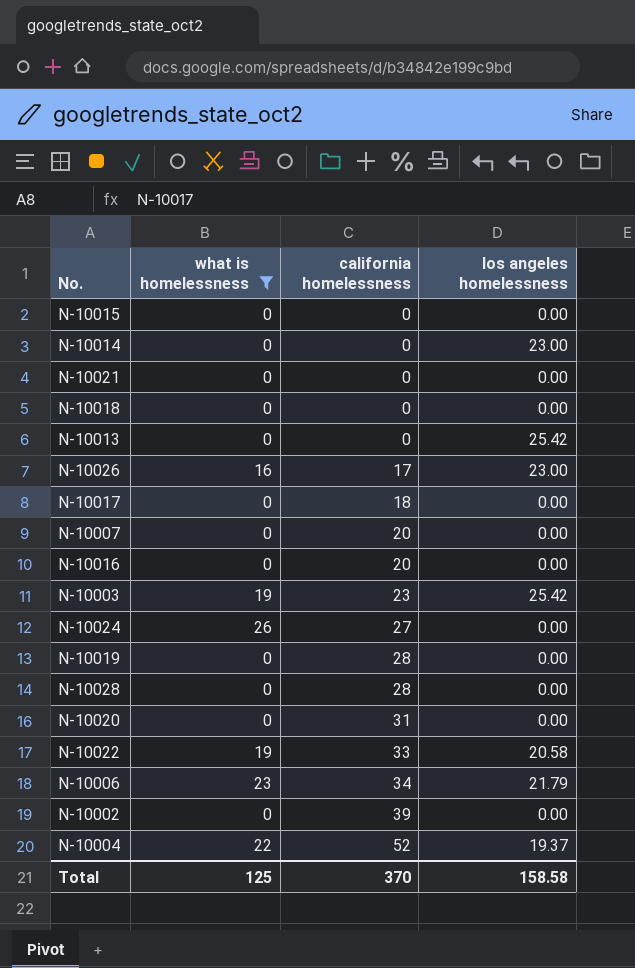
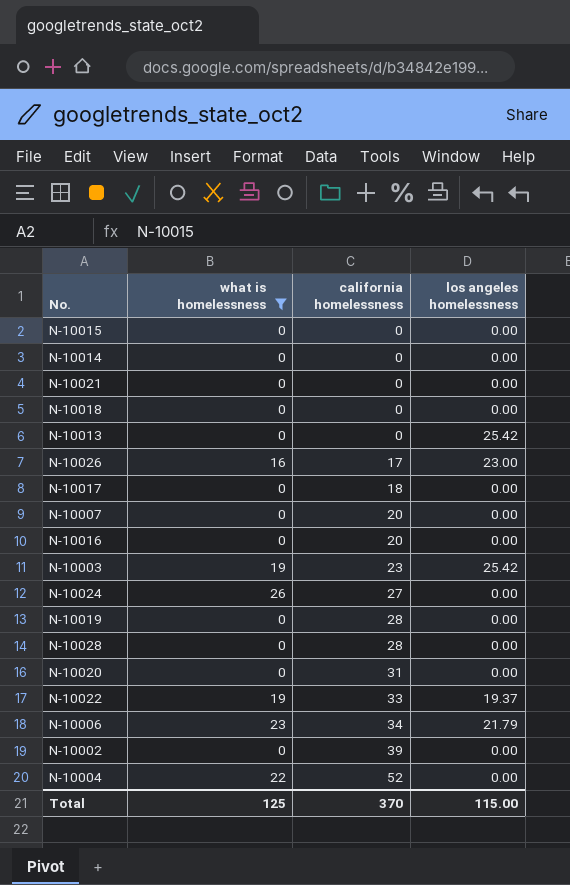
N-10014 | los angeles homelessness: 23.00 -> 0.00
N-10022 | los angeles homelessness: 20.58 -> 19.37
N-10004 | los angeles homelessness: 19.37 -> 0.00
Total | los angeles homelessness: 158.58 -> 115.00

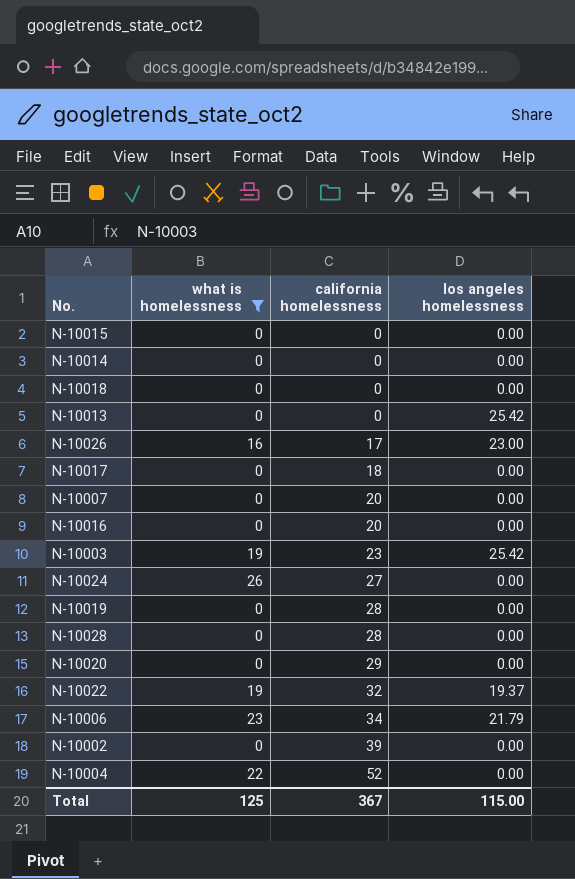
row N-10021: 0 | 0 | 0.00 -> none
N-10020 | california homelessness: 31 -> 29
N-10022 | california homelessness: 33 -> 32
Total | california homelessness: 370 -> 367

